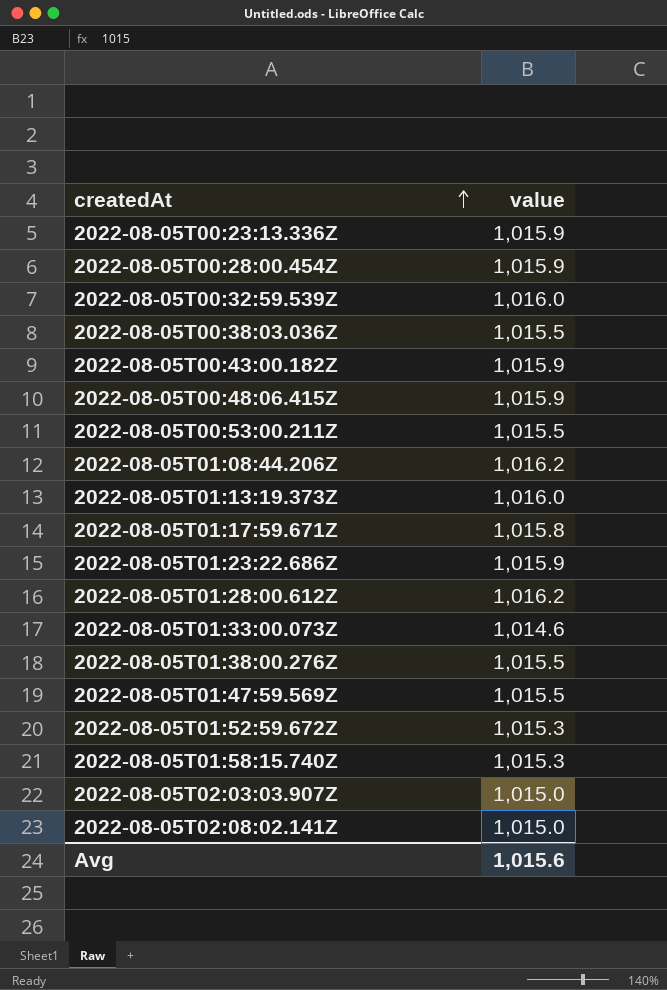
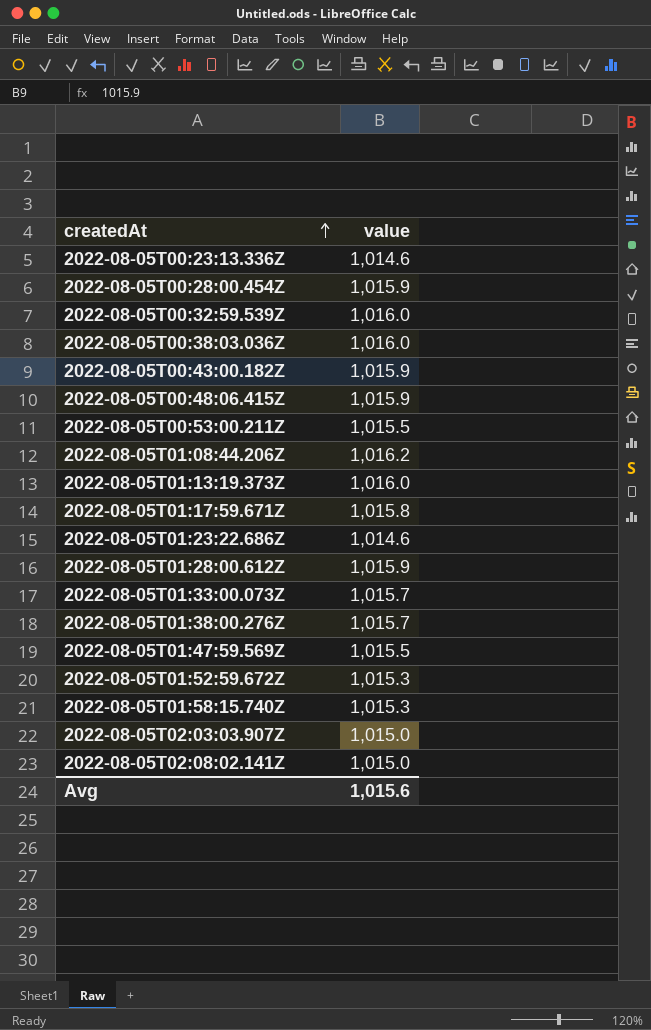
2022-08-05T00:23:13.336Z | value: 1,015.9 -> 1,014.6
2022-08-05T00:38:03.036Z | value: 1,015.5 -> 1,016.0
2022-08-05T01:23:22.686Z | value: 1,015.9 -> 1,014.6
2022-08-05T01:28:00.612Z | value: 1,016.2 -> 1,015.9
2022-08-05T01:33:00.073Z | value: 1,014.6 -> 1,015.7
2022-08-05T01:38:00.276Z | value: 1,015.5 -> 1,015.7

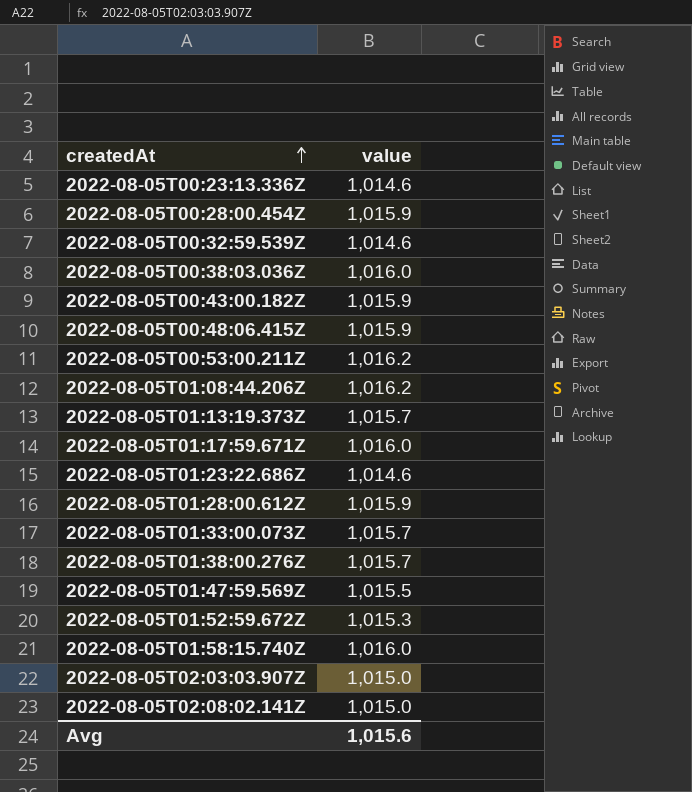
2022-08-05T00:32:59.539Z | value: 1,016.0 -> 1,014.6
2022-08-05T00:53:00.211Z | value: 1,015.5 -> 1,016.2
2022-08-05T01:13:19.373Z | value: 1,016.0 -> 1,015.7
2022-08-05T01:17:59.671Z | value: 1,015.8 -> 1,016.0
2022-08-05T01:58:15.740Z | value: 1,015.3 -> 1,016.0

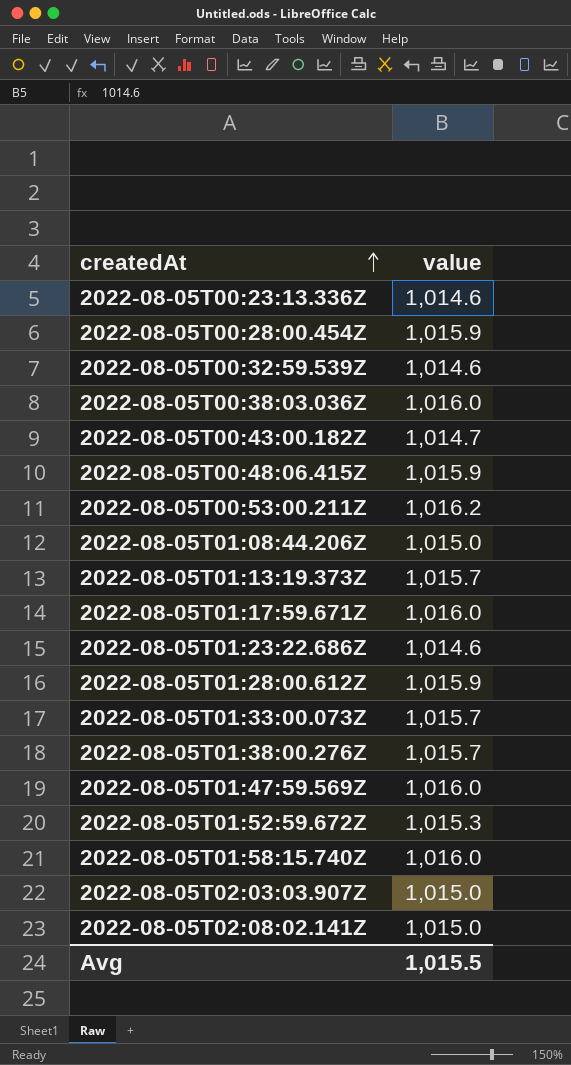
2022-08-05T00:43:00.182Z | value: 1,015.9 -> 1,014.7
2022-08-05T01:08:44.206Z | value: 1,016.2 -> 1,015.0
2022-08-05T01:47:59.569Z | value: 1,015.5 -> 1,016.0
Avg | value: 1,015.6 -> 1,015.5

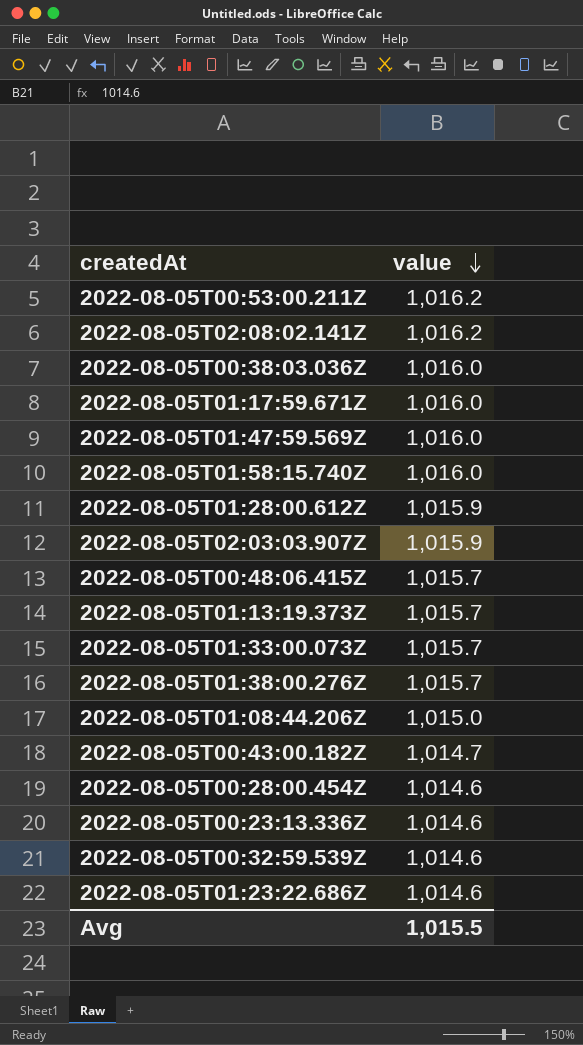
row order: createdAt ascending -> value descending
row 2022-08-05T01:52:59.672Z: 1,015.3 -> none
2022-08-05T02:08:02.141Z | value: 1,015.0 -> 1,016.2
2022-08-05T02:03:03.907Z | value: 1,015.0 -> 1,015.9
2022-08-05T00:48:06.415Z | value: 1,015.9 -> 1,015.7
2022-08-05T00:28:00.454Z | value: 1,015.9 -> 1,014.6

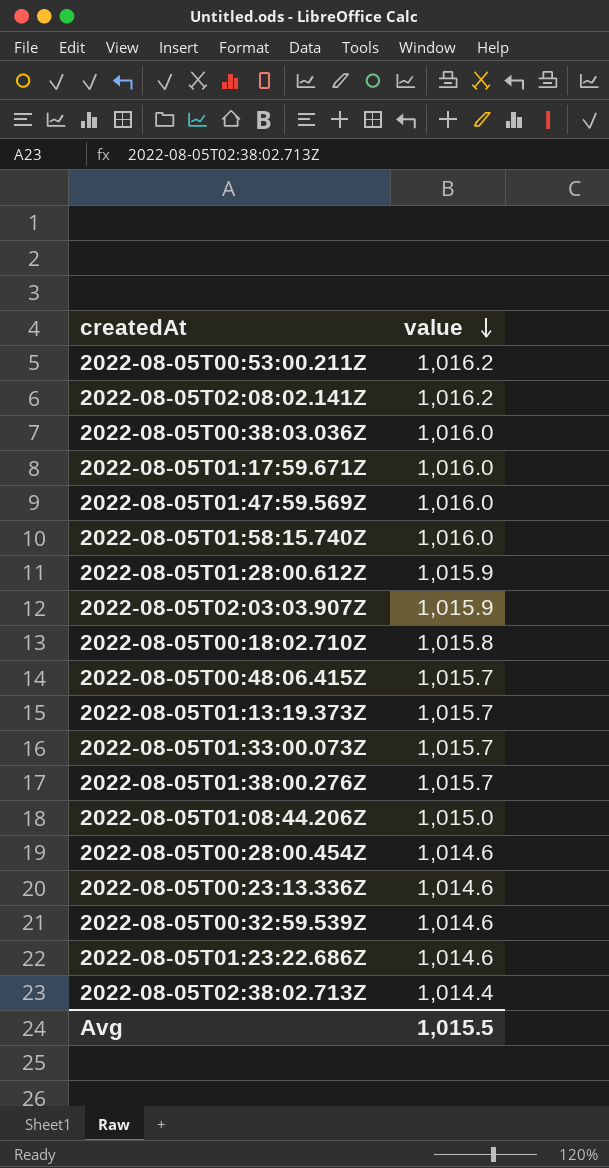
row 2022-08-05T00:43:00.182Z: 1,014.7 -> none
row 2022-08-05T00:18:02.710Z: none -> 1,015.8
row 2022-08-05T02:38:02.713Z: none -> 1,014.4

